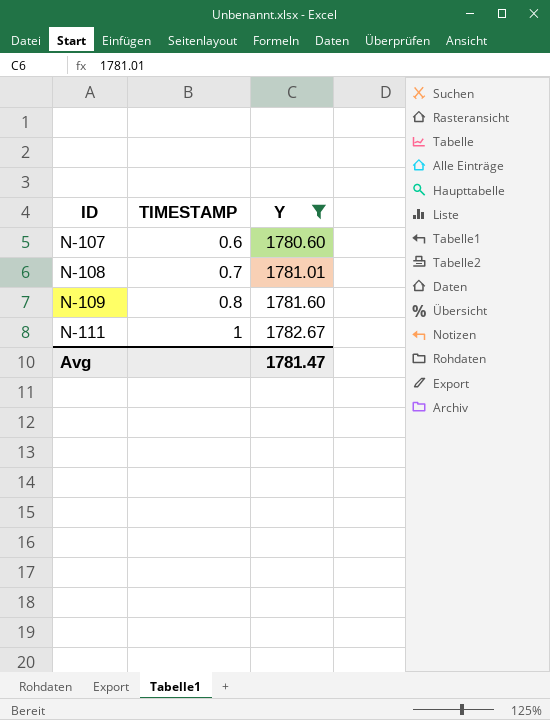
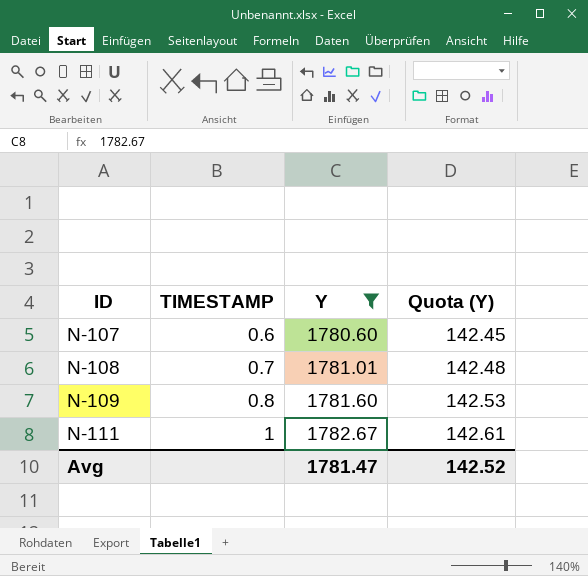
column Quota (Y) | formula: none -> [Y] * 0.08

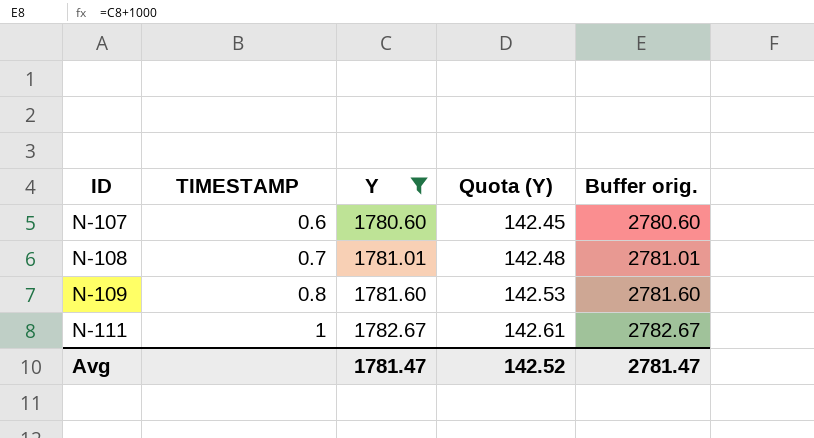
column Buffer orig. | formula: none -> [Y] + 1000

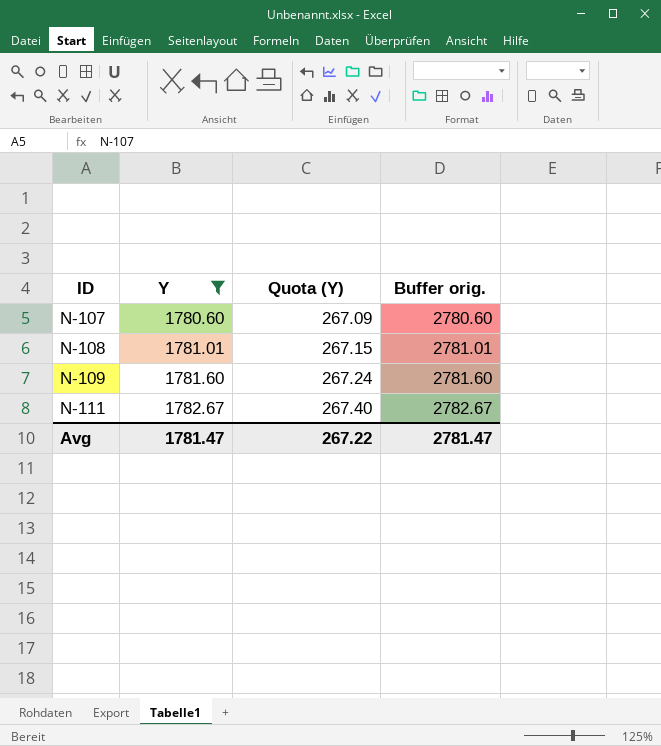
column TIMESTAMP | position: 2 -> none
column Quota (Y) | formula: [Y] * 0.08 -> [Y] * 0.15
Avg | Quota (Y): 142.52 -> 267.22

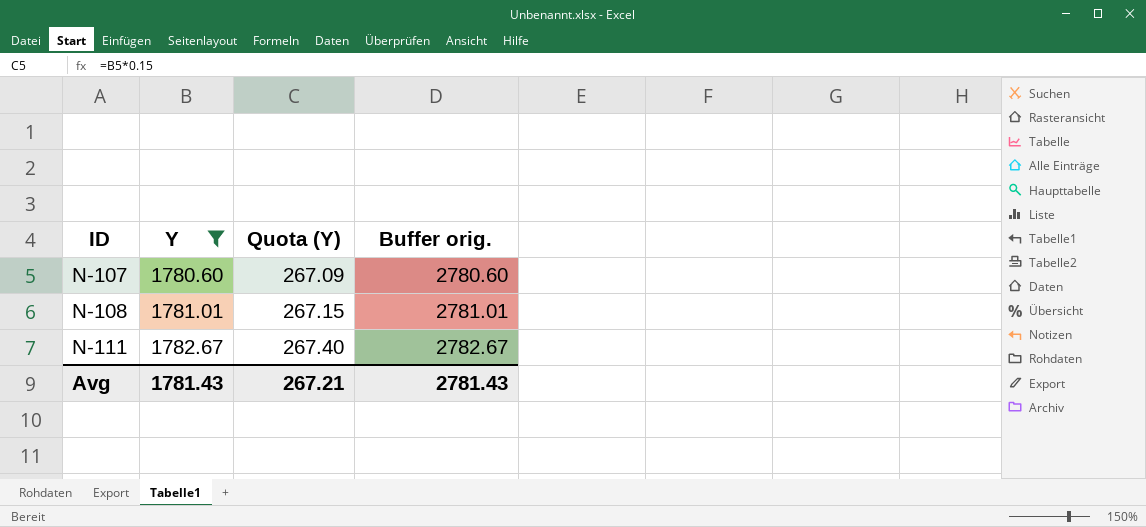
row N-109: 1781.60 | 267.24 | 2781.60 -> none
Avg | Y: 1781.47 -> 1781.43
Avg | Quota (Y): 267.22 -> 267.21
Avg | Buffer orig.: 2781.47 -> 2781.43

